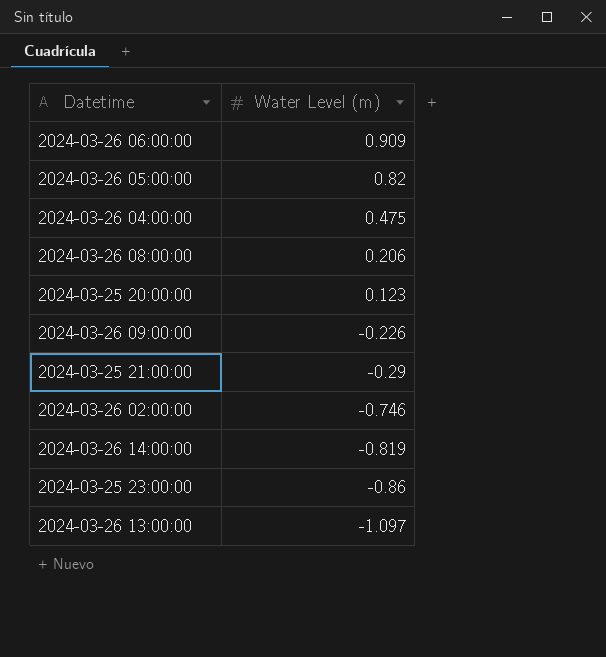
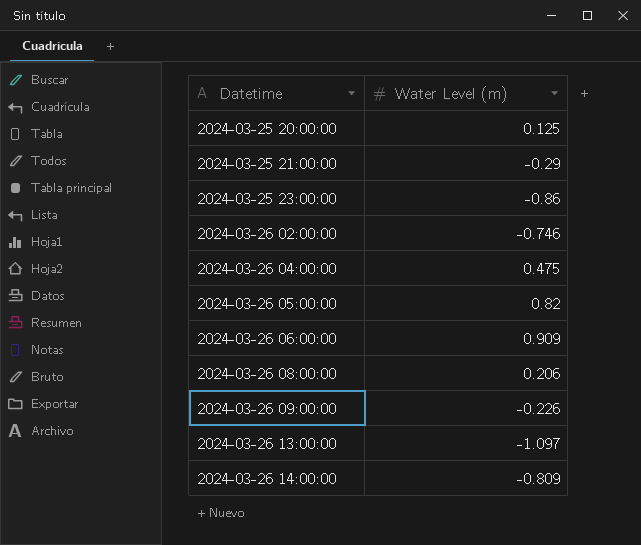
row order: Water Level (m) descending -> Datetime ascending
2024-03-25 20:00:00 | Water Level (m): 0.123 -> 0.125
2024-03-26 14:00:00 | Water Level (m): -0.819 -> -0.809

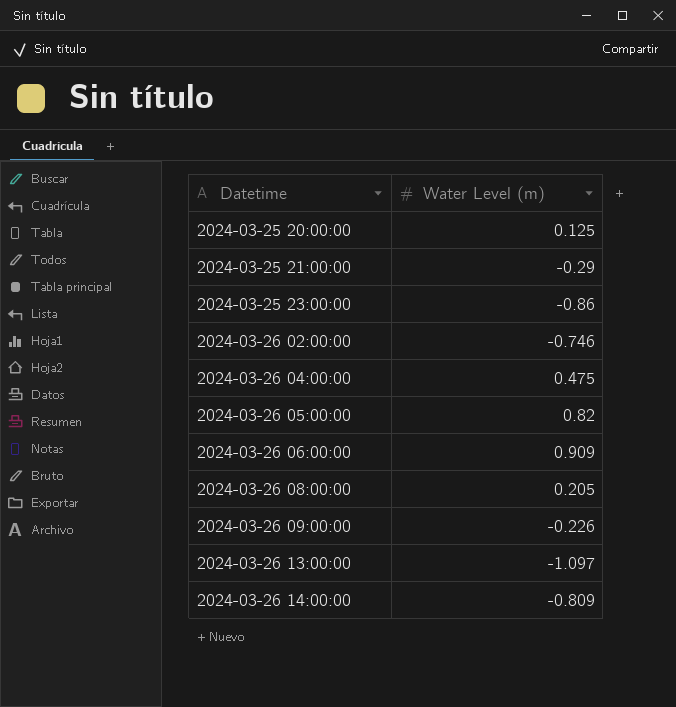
2024-03-26 08:00:00 | Water Level (m): 0.206 -> 0.205

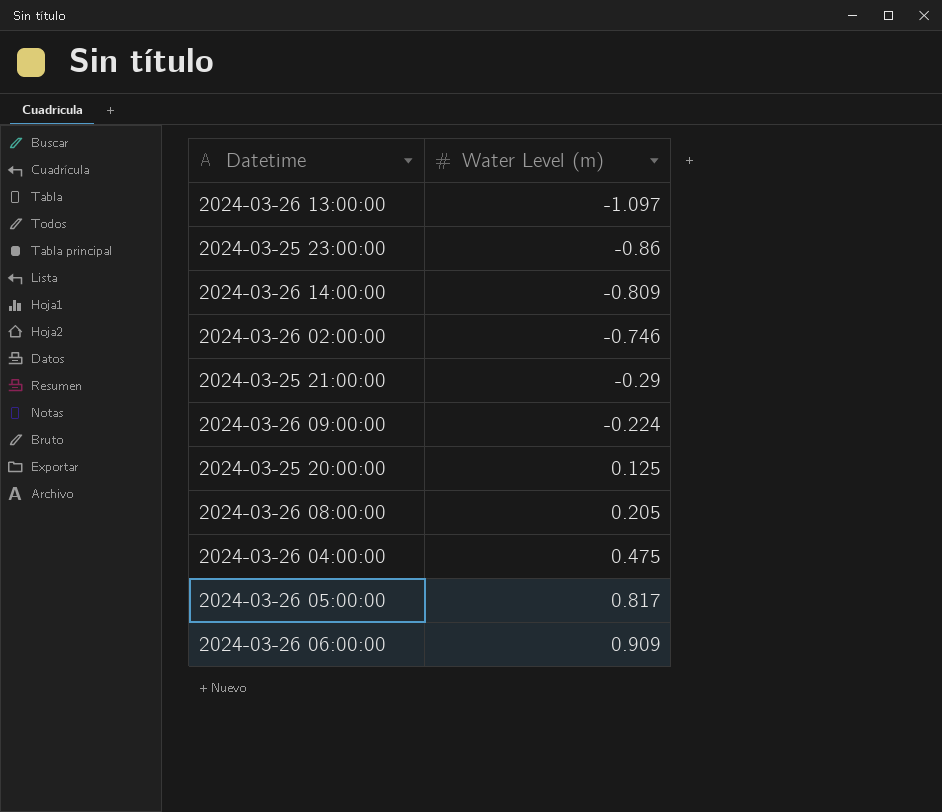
row order: Datetime ascending -> Water Level (m) ascending
2024-03-26 09:00:00 | Water Level (m): -0.226 -> -0.224
2024-03-26 05:00:00 | Water Level (m): 0.82 -> 0.817

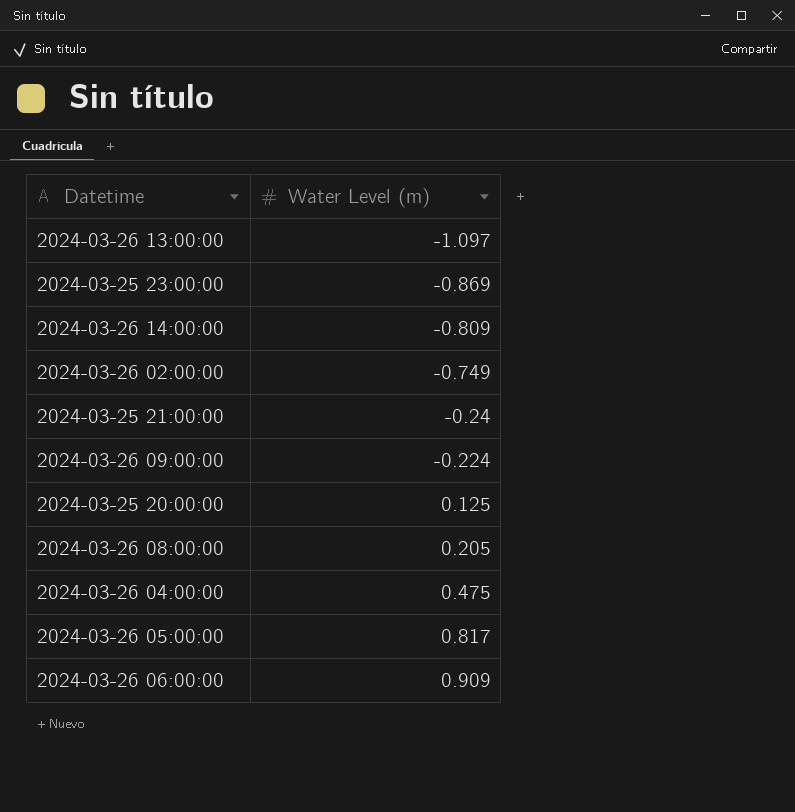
2024-03-25 23:00:00 | Water Level (m): -0.86 -> -0.869
2024-03-26 02:00:00 | Water Level (m): -0.746 -> -0.749
2024-03-25 21:00:00 | Water Level (m): -0.29 -> -0.24

